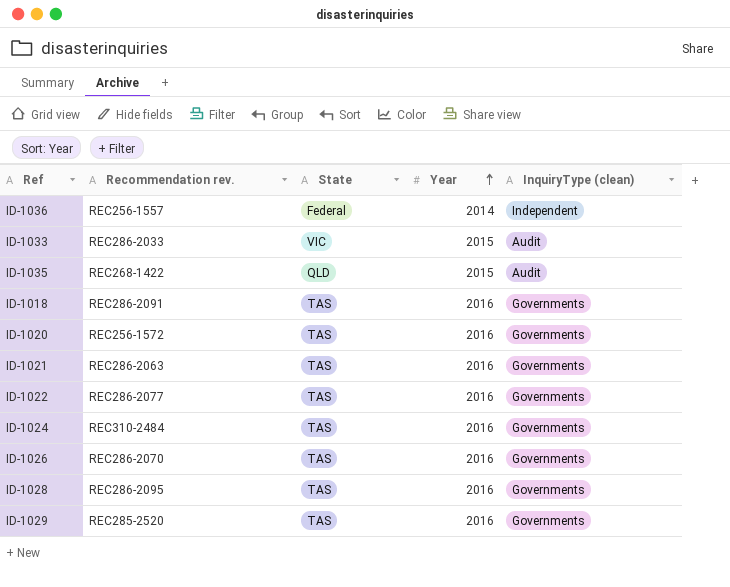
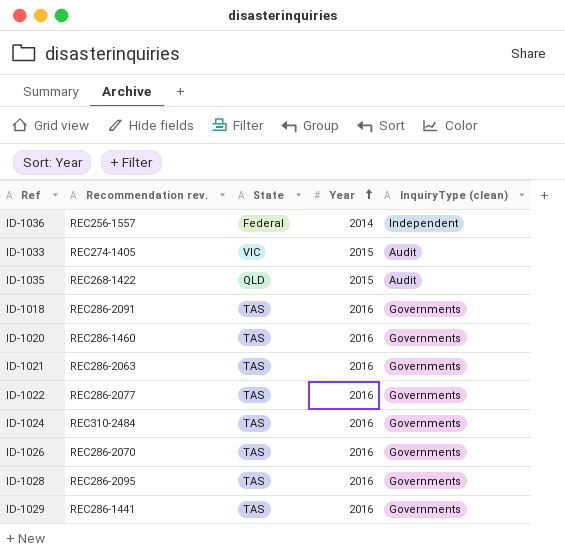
ID-1033 | Recommendation rev.: REC286-2033 -> REC274-1405
ID-1020 | Recommendation rev.: REC256-1572 -> REC286-1460
ID-1029 | Recommendation rev.: REC285-2520 -> REC286-1441

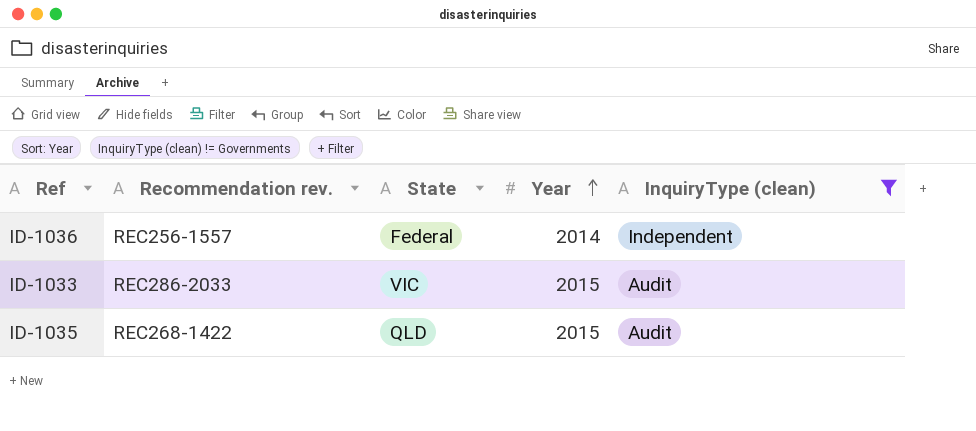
filter: none -> InquiryType (clean) != Governments
ID-1033 | Recommendation rev.: REC274-1405 -> REC286-2033

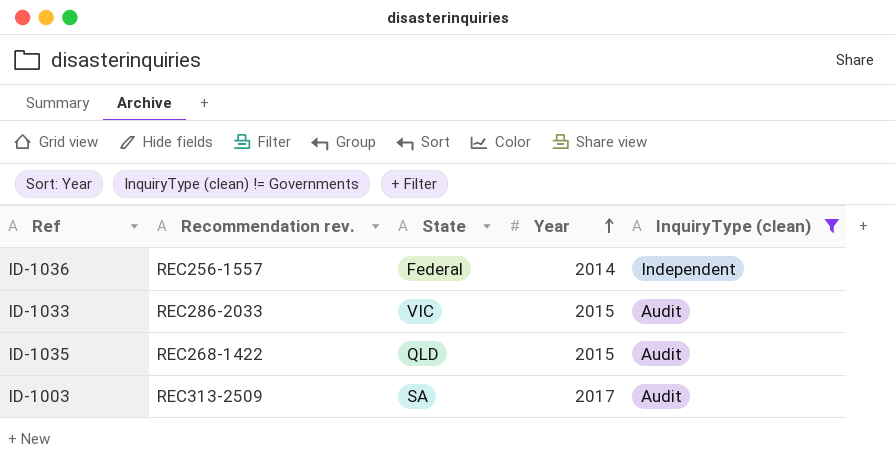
row ID-1003: none -> REC313-2509 | SA | 2017 | Audit

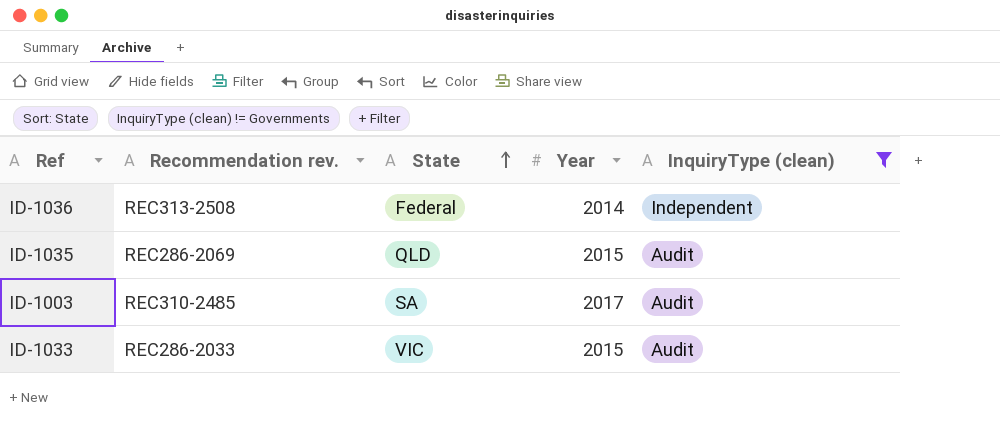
row order: Year ascending -> State ascending
ID-1036 | Recommendation rev.: REC256-1557 -> REC313-2508
ID-1035 | Recommendation rev.: REC268-1422 -> REC286-2069
ID-1003 | Recommendation rev.: REC313-2509 -> REC310-2485

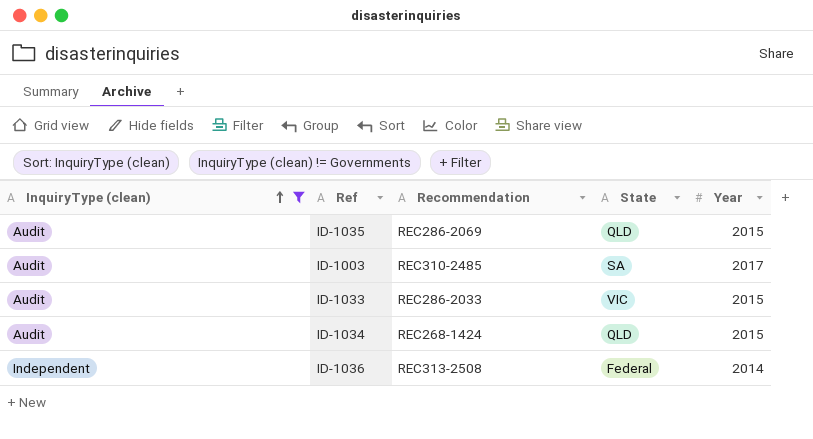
row order: State ascending -> InquiryType (clean) ascending
column InquiryType (clean) | position: 5 -> 1
column name: Recommendation rev. -> Recommendation
row ID-1034: none -> Audit | REC268-1424 | QLD | 2015

